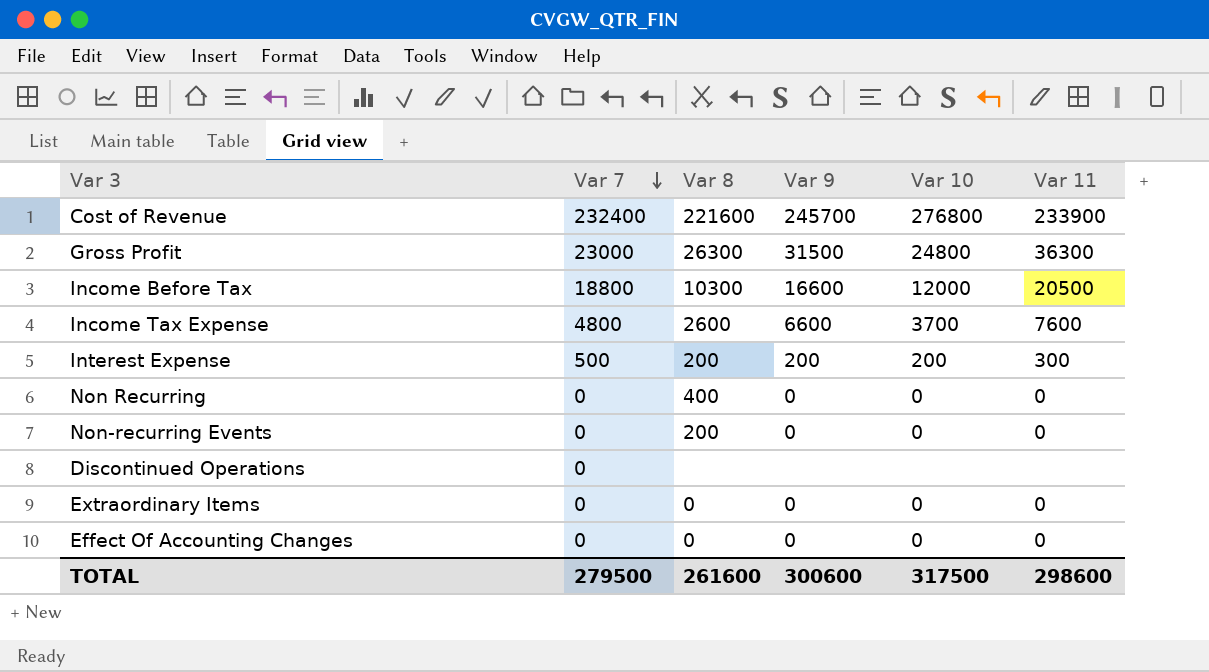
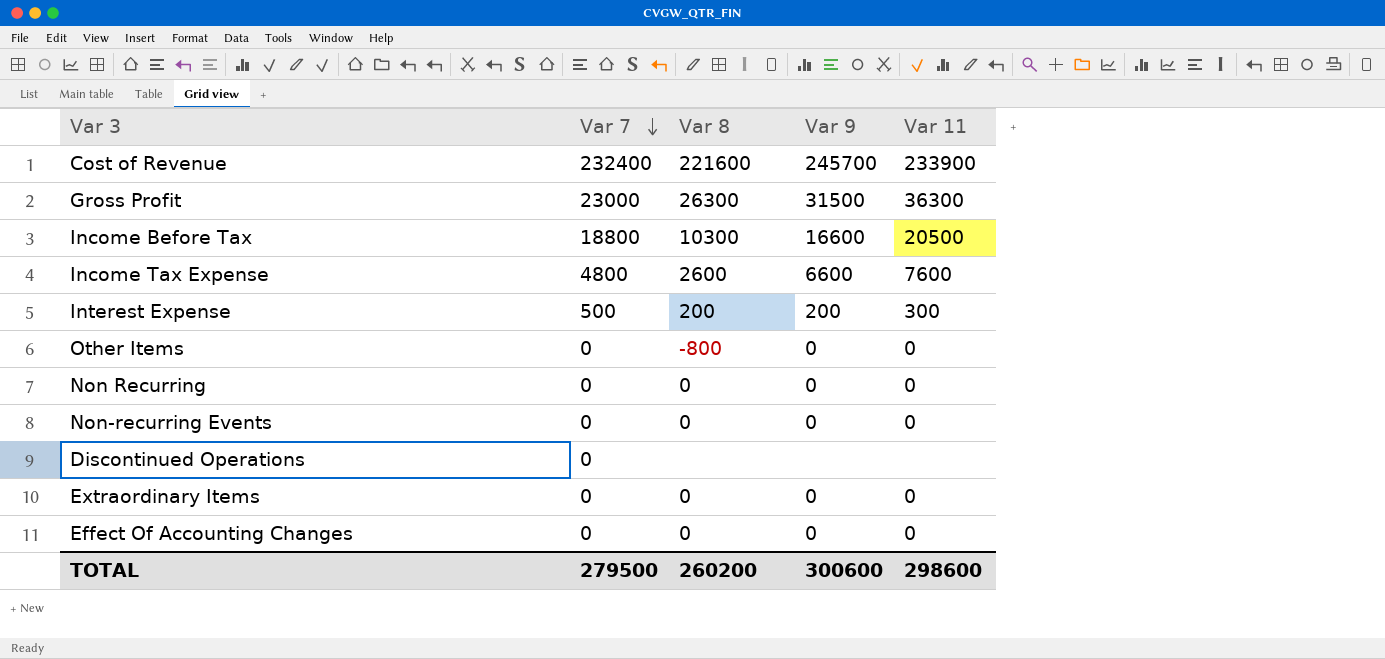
column Var 10 | position: 5 -> none
row Other Items: none -> 0 | -800 | 0 | 0
Non Recurring | Var 8: 400 -> 0
Non-recurring Events | Var 8: 200 -> 0
TOTAL | Var 8: 261600 -> 260200

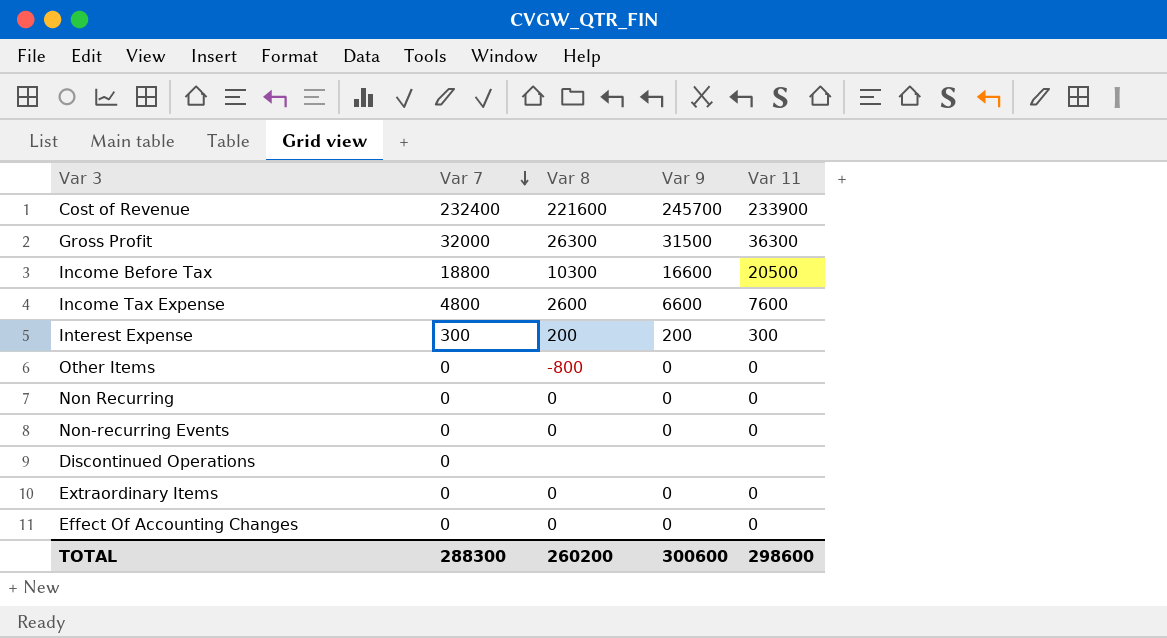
Gross Profit | Var 7: 23000 -> 32000
Interest Expense | Var 7: 500 -> 300
TOTAL | Var 7: 279500 -> 288300

